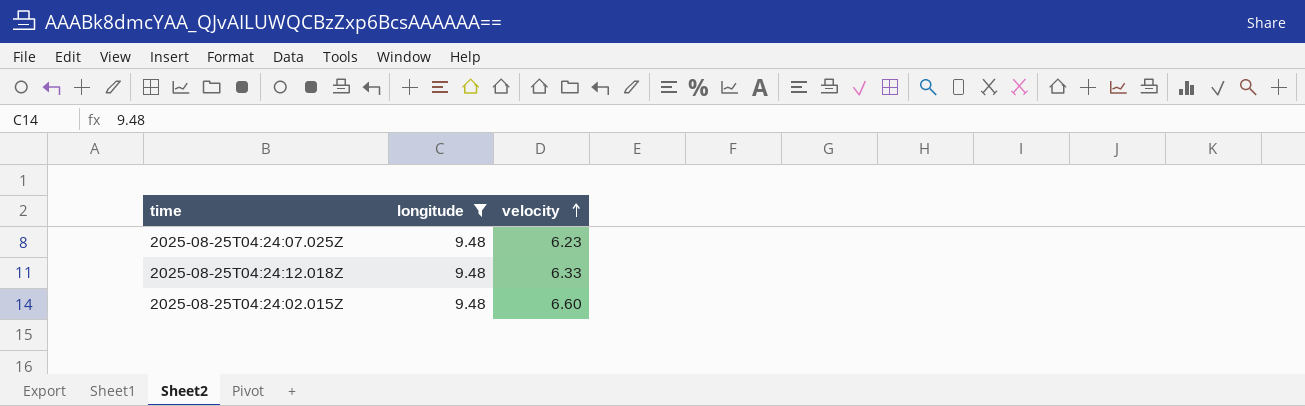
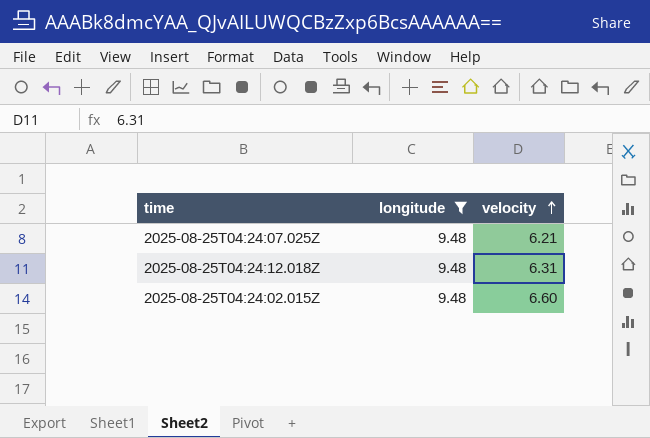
2025-08-25T04:24:07.025Z | velocity: 6.23 -> 6.21
2025-08-25T04:24:12.018Z | velocity: 6.33 -> 6.31

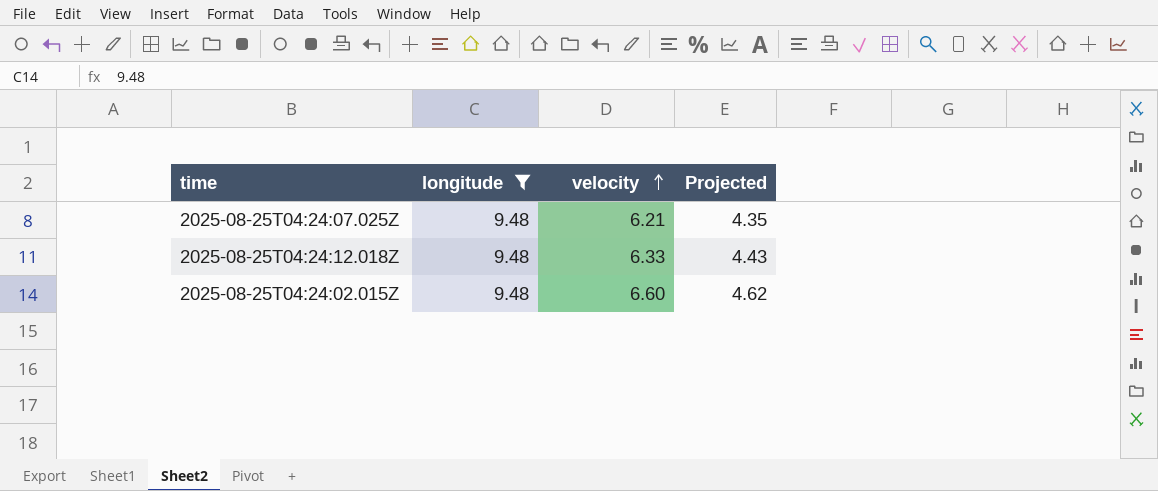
column Projected | formula: none -> [velocity] * 0.7
2025-08-25T04:24:12.018Z | velocity: 6.31 -> 6.33

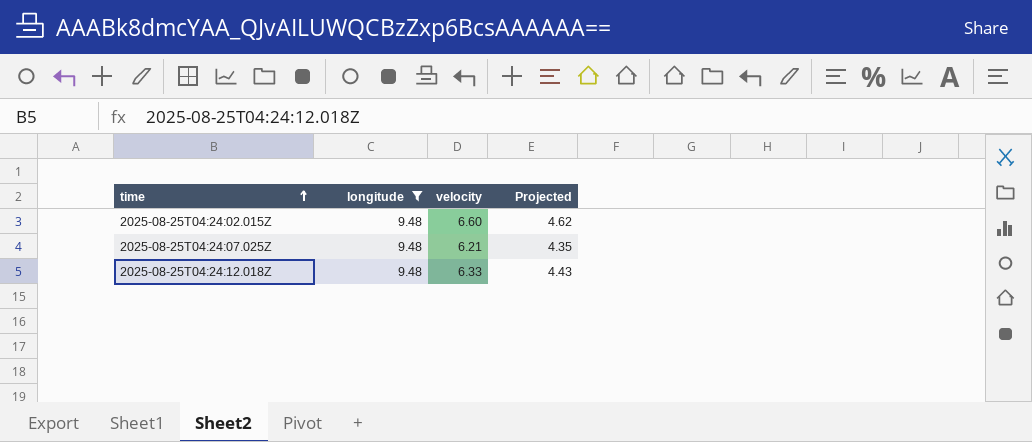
row order: velocity ascending -> time ascending

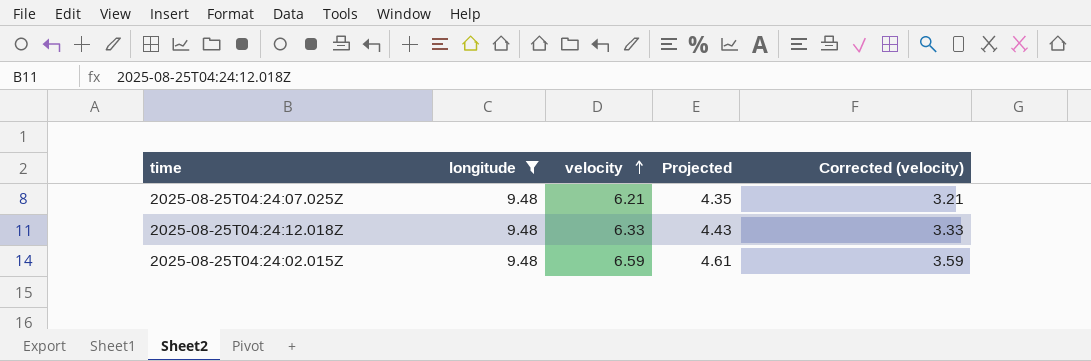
row order: time ascending -> velocity ascending
column Corrected (velocity) | formula: none -> [velocity] - 3
2025-08-25T04:24:02.015Z | velocity: 6.60 -> 6.59
2025-08-25T04:24:02.015Z | Projected: 4.62 -> 4.61

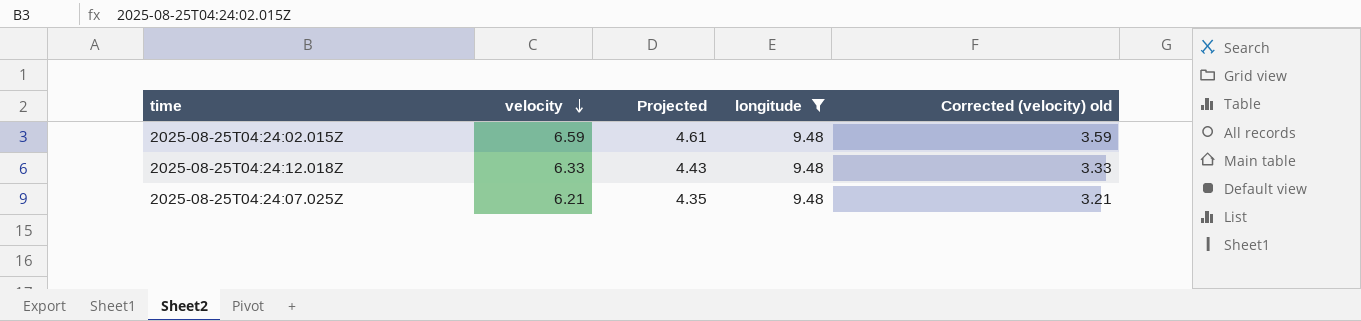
row order: velocity ascending -> velocity descending
column longitude | position: 2 -> 4
column name: Corrected (velocity) -> Corrected (velocity) old

